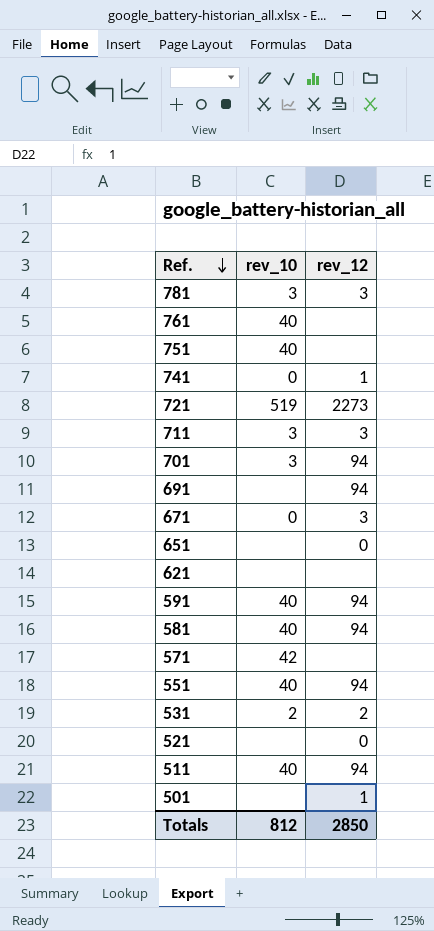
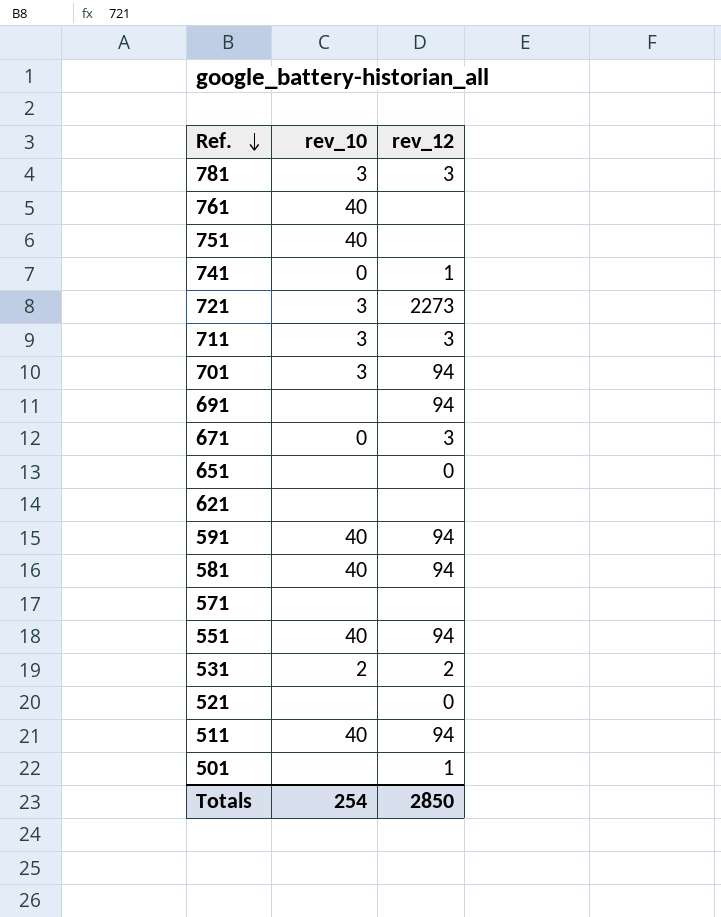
721 | rev_10: 519 -> 3
571 | rev_10: 42 -> none
Totals | rev_10: 812 -> 254

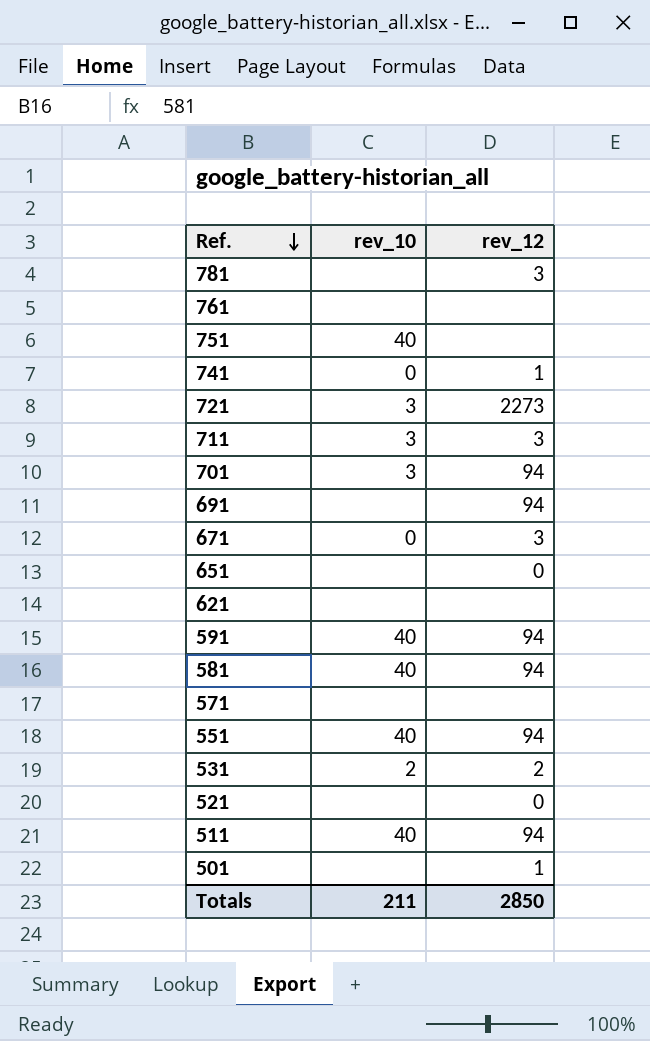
781 | rev_10: 3 -> none
761 | rev_10: 40 -> none
Totals | rev_10: 254 -> 211

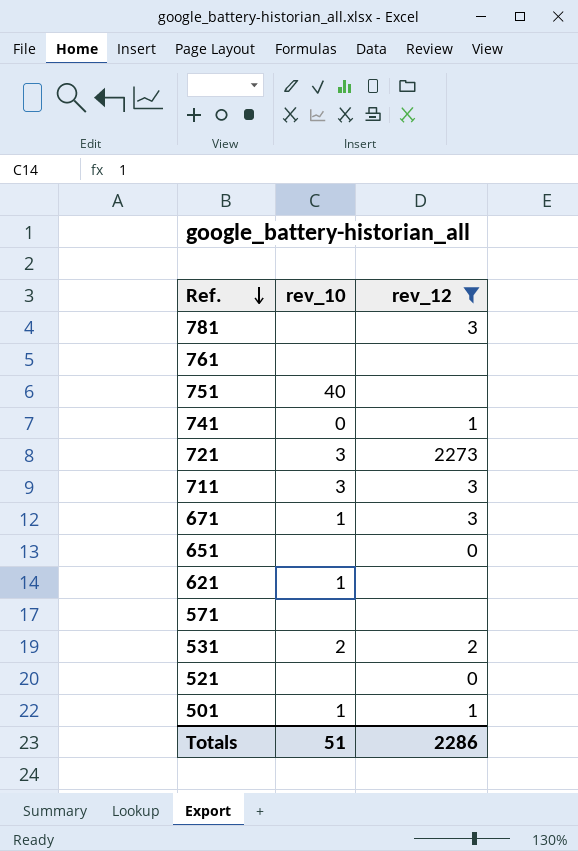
filter: none -> rev_12 != 94
671 | rev_10: 0 -> 1
621 | rev_10: none -> 1
501 | rev_10: none -> 1
Totals | rev_10: 211 -> 51
Totals | rev_12: 2850 -> 2286

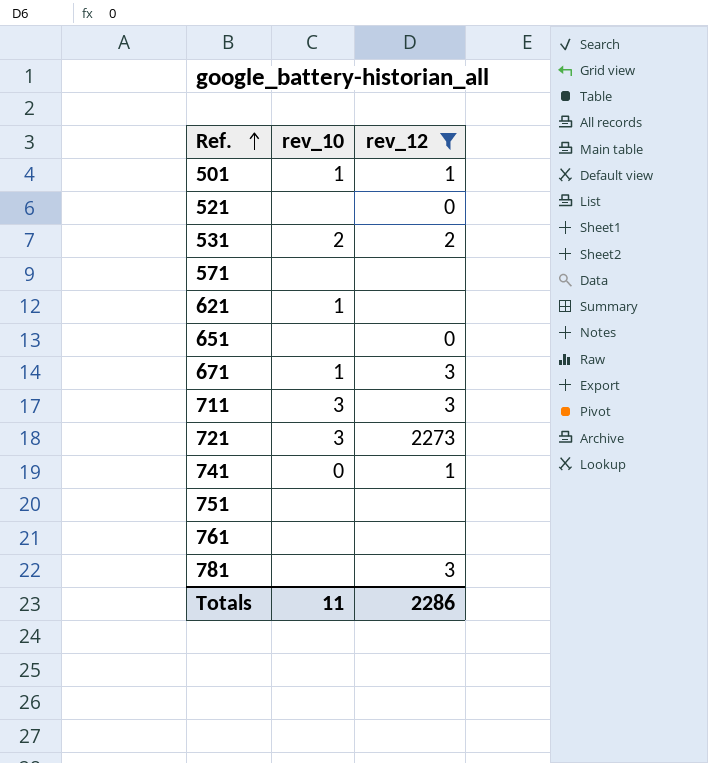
row order: Ref. descending -> Ref. ascending
751 | rev_10: 40 -> none
Totals | rev_10: 51 -> 11

